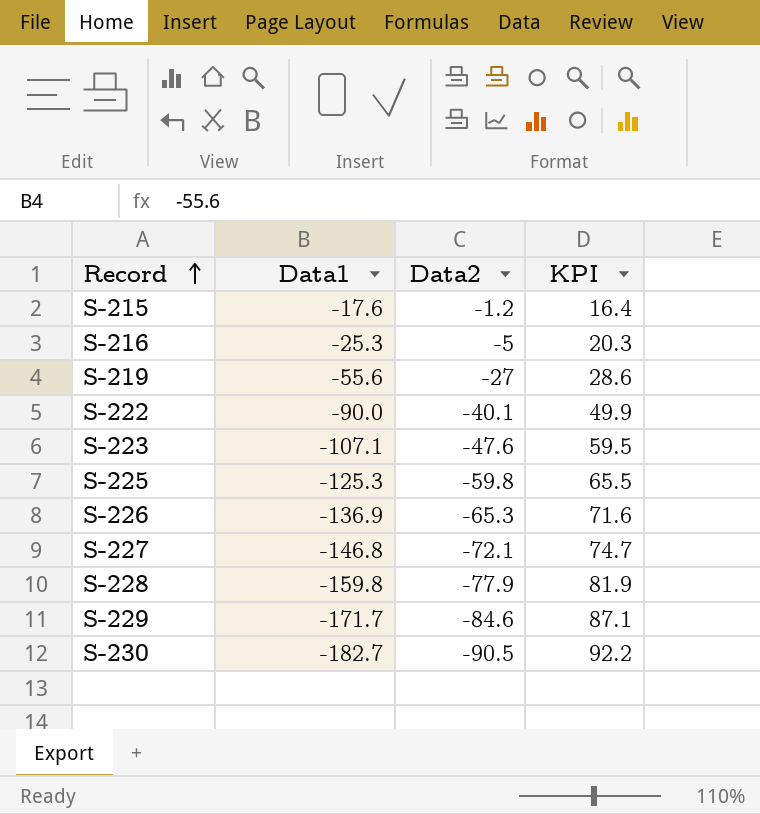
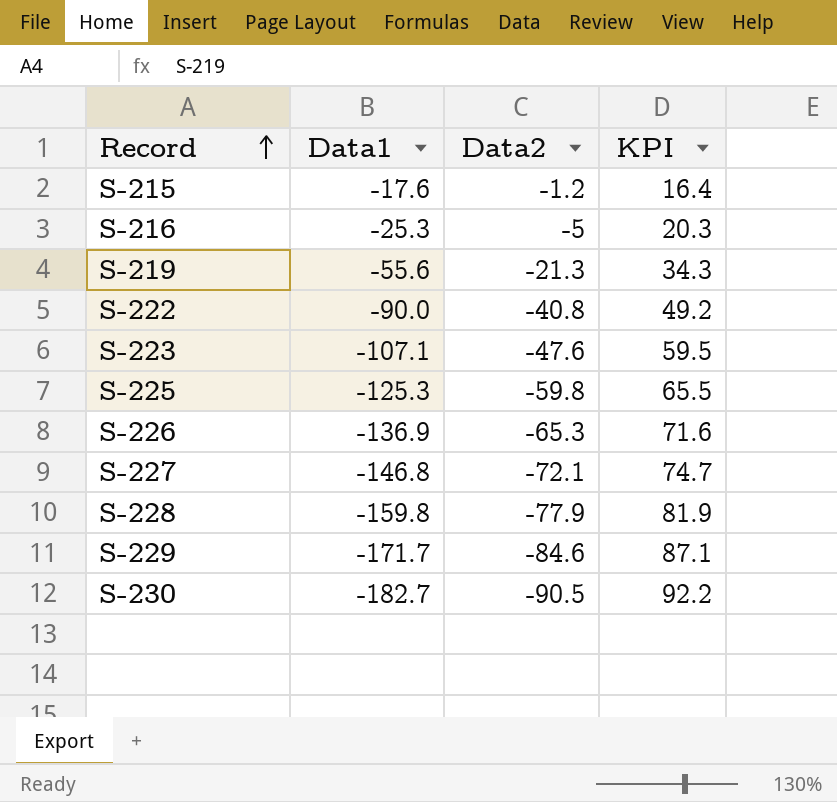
S-219 | Data2: -27 -> -21.3
S-219 | KPI: 28.6 -> 34.3
S-222 | Data2: -40.1 -> -40.8
S-222 | KPI: 49.9 -> 49.2

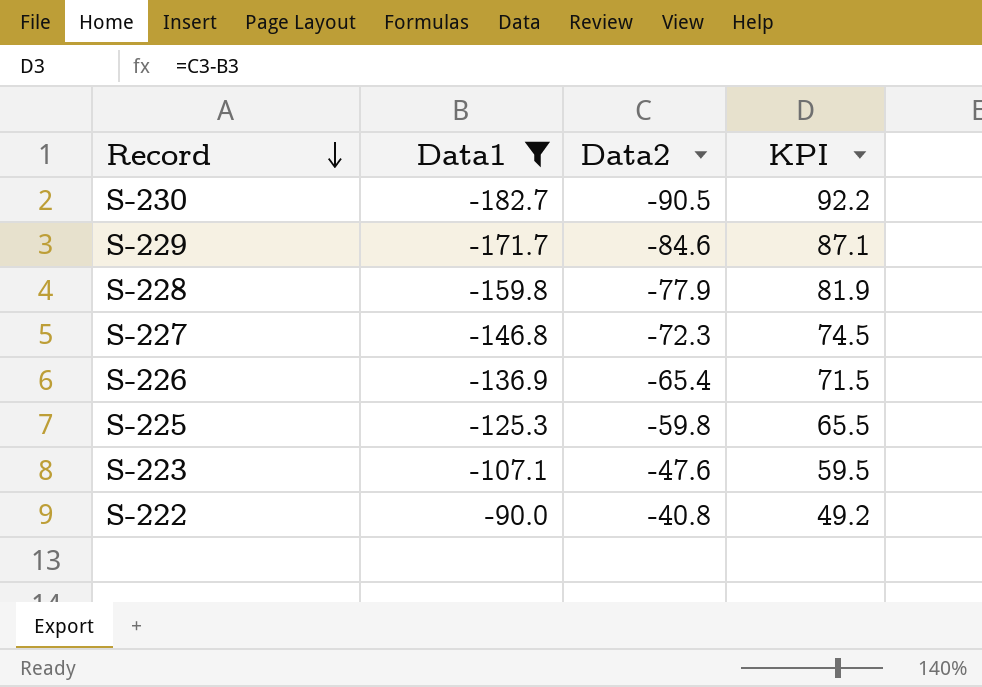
filter: none -> Data1 <= -90.0
row order: Record ascending -> Record descending
S-227 | Data2: -72.1 -> -72.3
S-227 | KPI: 74.7 -> 74.5
S-226 | Data2: -65.3 -> -65.4
S-226 | KPI: 71.6 -> 71.5

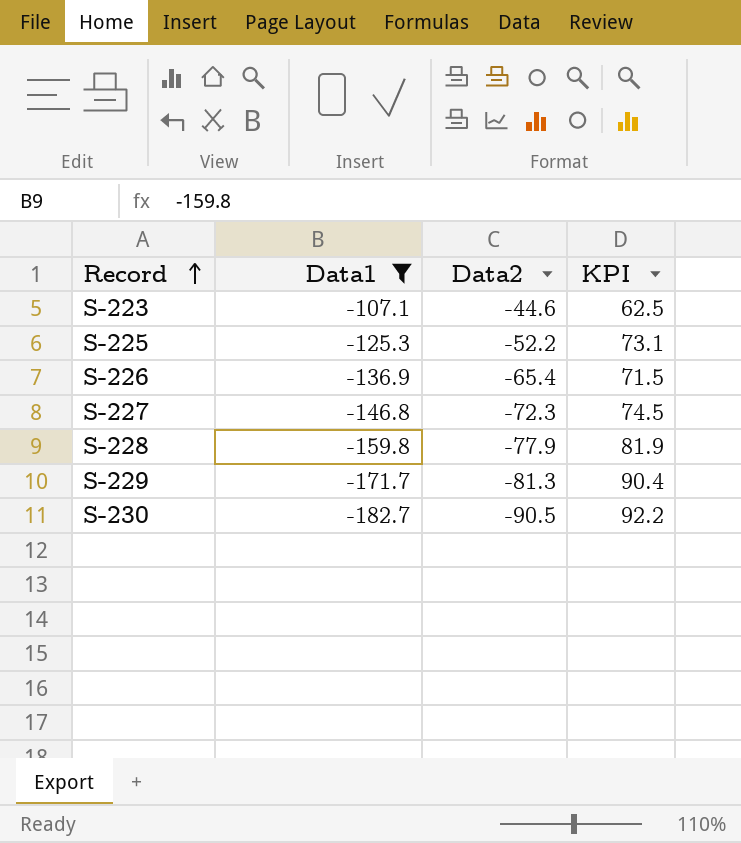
row order: Record descending -> Record ascending
row S-222: -90.0 | -40.8 | 49.2 -> none
S-223 | Data2: -47.6 -> -44.6
S-223 | KPI: 59.5 -> 62.5
S-225 | Data2: -59.8 -> -52.2
S-225 | KPI: 65.5 -> 73.1
S-229 | Data2: -84.6 -> -81.3
S-229 | KPI: 87.1 -> 90.4

